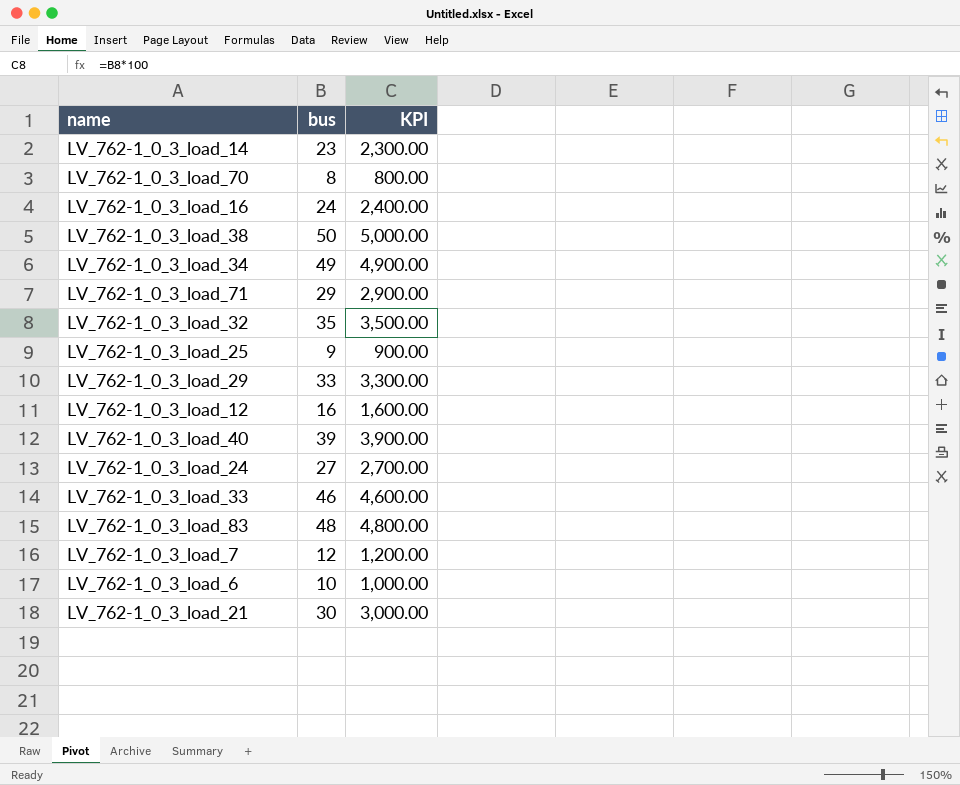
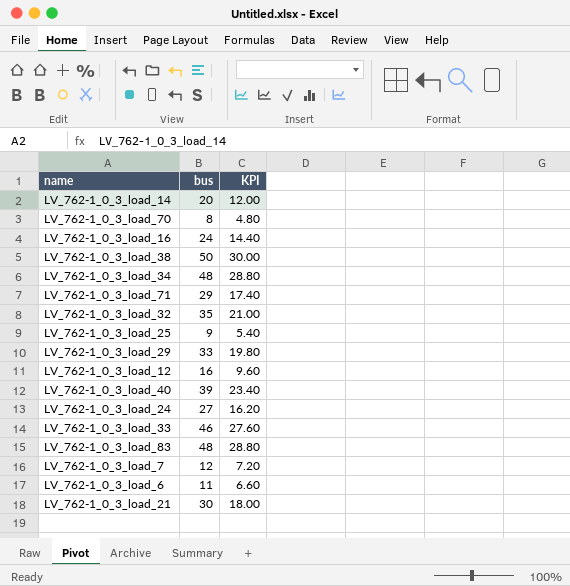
column KPI | formula: [bus] * 100 -> [bus] * 0.6
LV_762-1_0_3_load_14 | bus: 23 -> 20
LV_762-1_0_3_load_34 | bus: 49 -> 48
LV_762-1_0_3_load_6 | bus: 10 -> 11

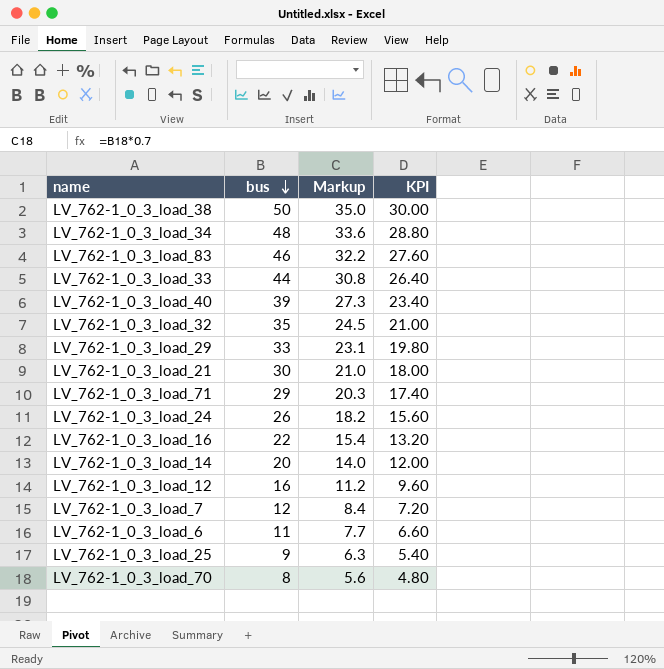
row order: none -> bus descending
column Markup | formula: none -> [bus] * 0.7
LV_762-1_0_3_load_83 | bus: 48 -> 46
LV_762-1_0_3_load_83 | KPI: 28.80 -> 27.60
LV_762-1_0_3_load_33 | bus: 46 -> 44
LV_762-1_0_3_load_33 | KPI: 27.60 -> 26.40
LV_762-1_0_3_load_24 | bus: 27 -> 26
LV_762-1_0_3_load_24 | KPI: 16.20 -> 15.60
LV_762-1_0_3_load_16 | bus: 24 -> 22
LV_762-1_0_3_load_16 | KPI: 14.40 -> 13.20

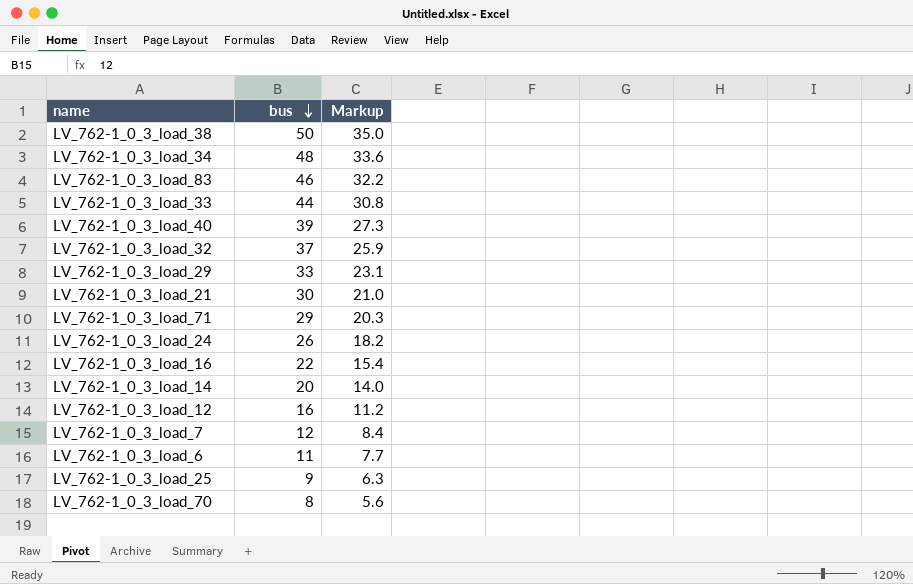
column KPI | formula: [bus] * 0.6 -> none
LV_762-1_0_3_load_32 | bus: 35 -> 37
LV_762-1_0_3_load_32 | Markup: 24.5 -> 25.9

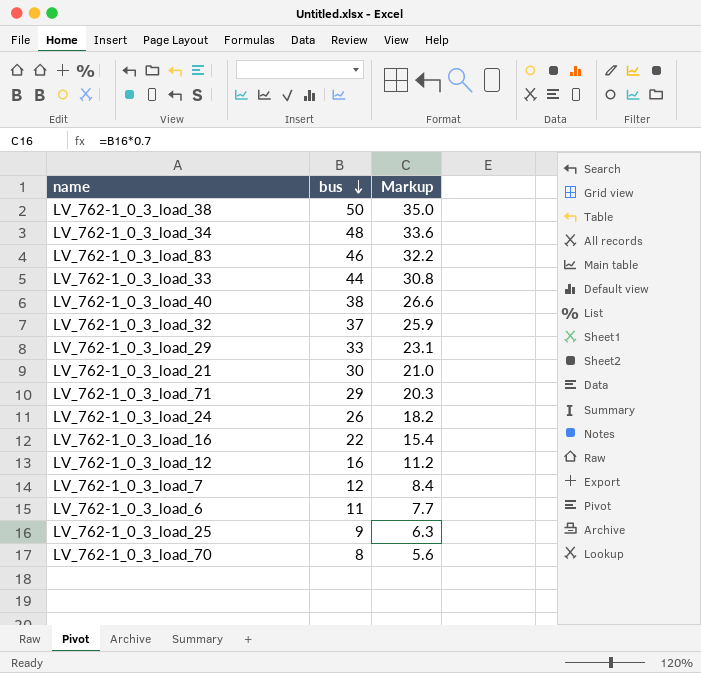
row LV_762-1_0_3_load_14: 20 | 14.0 -> none
LV_762-1_0_3_load_40 | bus: 39 -> 38
LV_762-1_0_3_load_40 | Markup: 27.3 -> 26.6

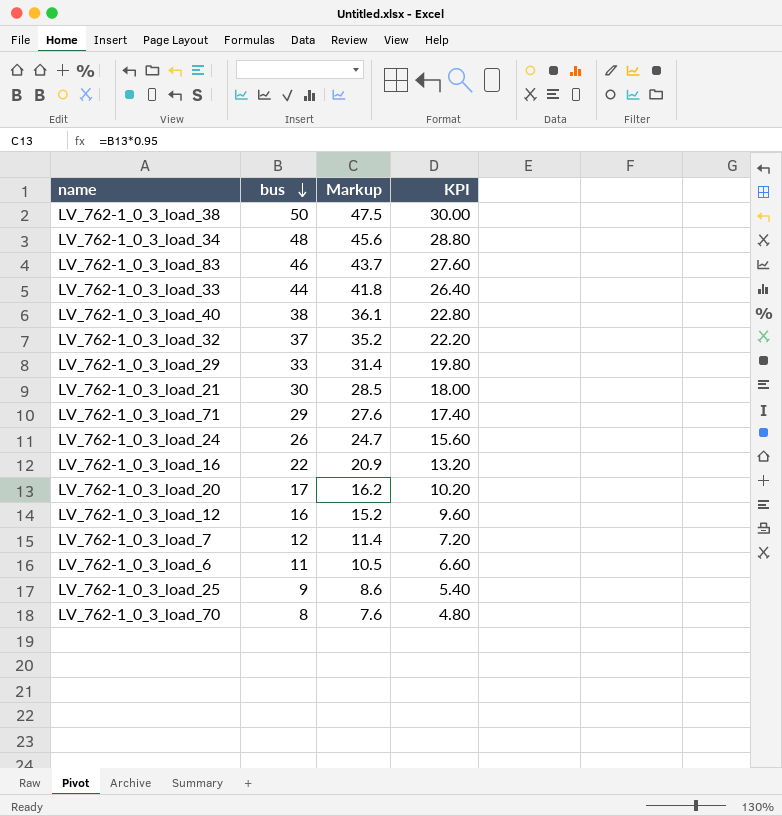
column Markup | formula: [bus] * 0.7 -> [bus] * 0.95
column KPI | formula: none -> [bus] * 0.6
row LV_762-1_0_3_load_20: none -> 17 | 16.2 | 10.20

